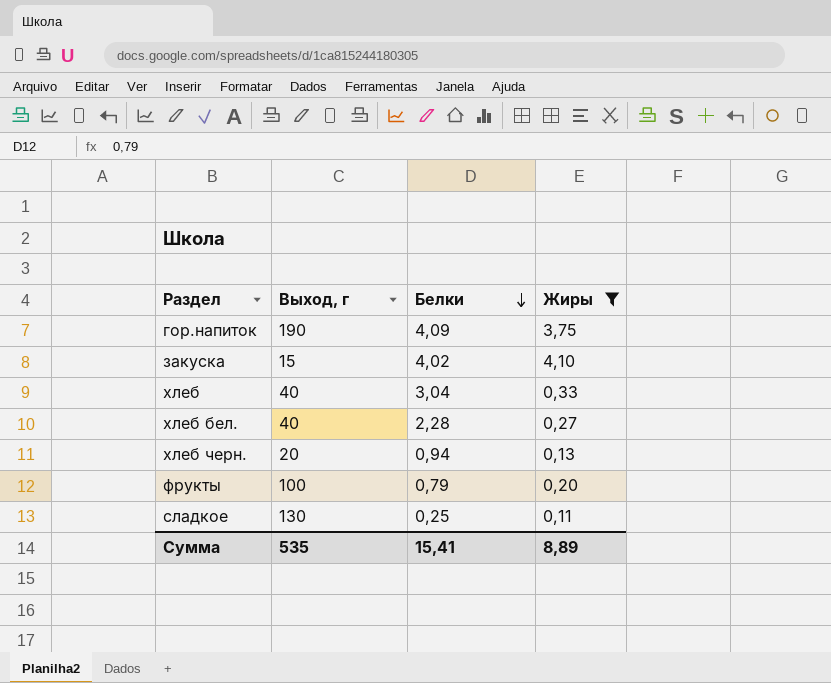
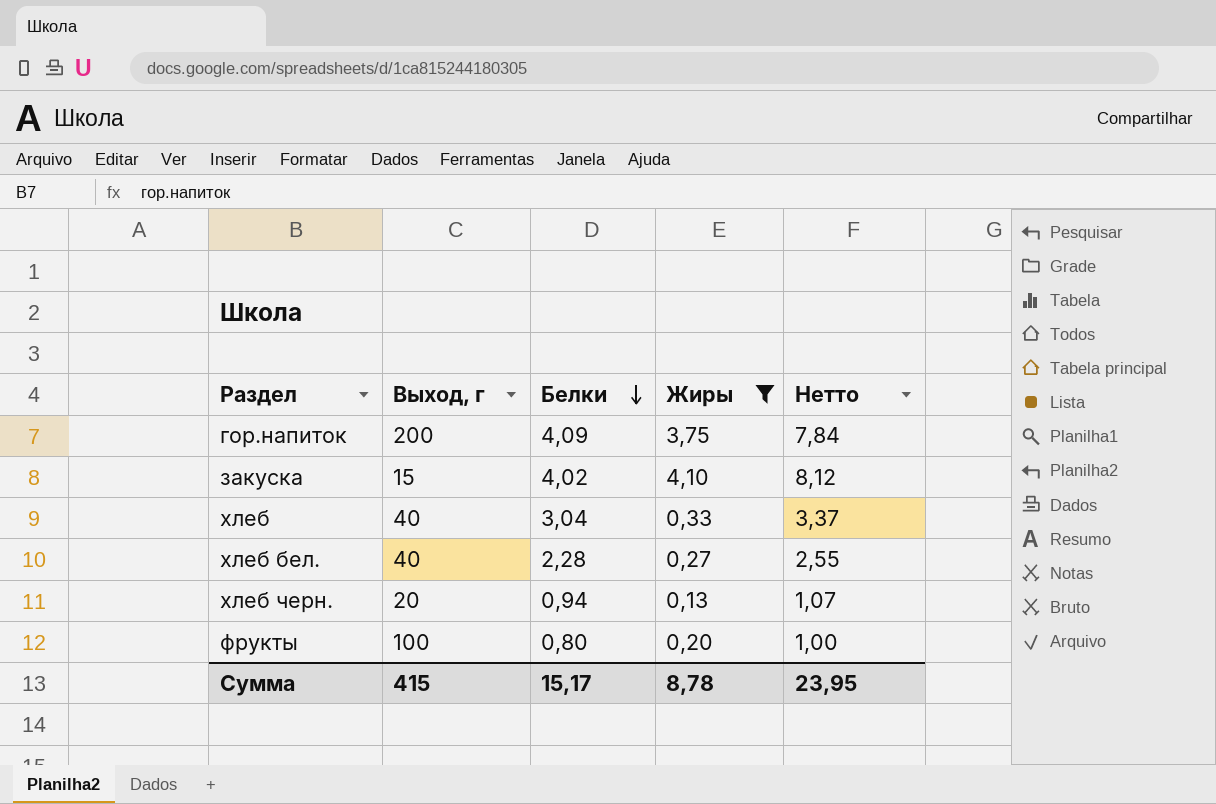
column Нетто | formula: none -> [Белки] + [Жиры]
row сладкое: 130 | 0,25 | 0,11 -> none
гор.напиток | Выход, г: 190 -> 200
фрукты | Белки: 0,79 -> 0,80
Сумма | Выход, г: 535 -> 415
Сумма | Белки: 15,41 -> 15,17
Сумма | Жиры: 8,89 -> 8,78

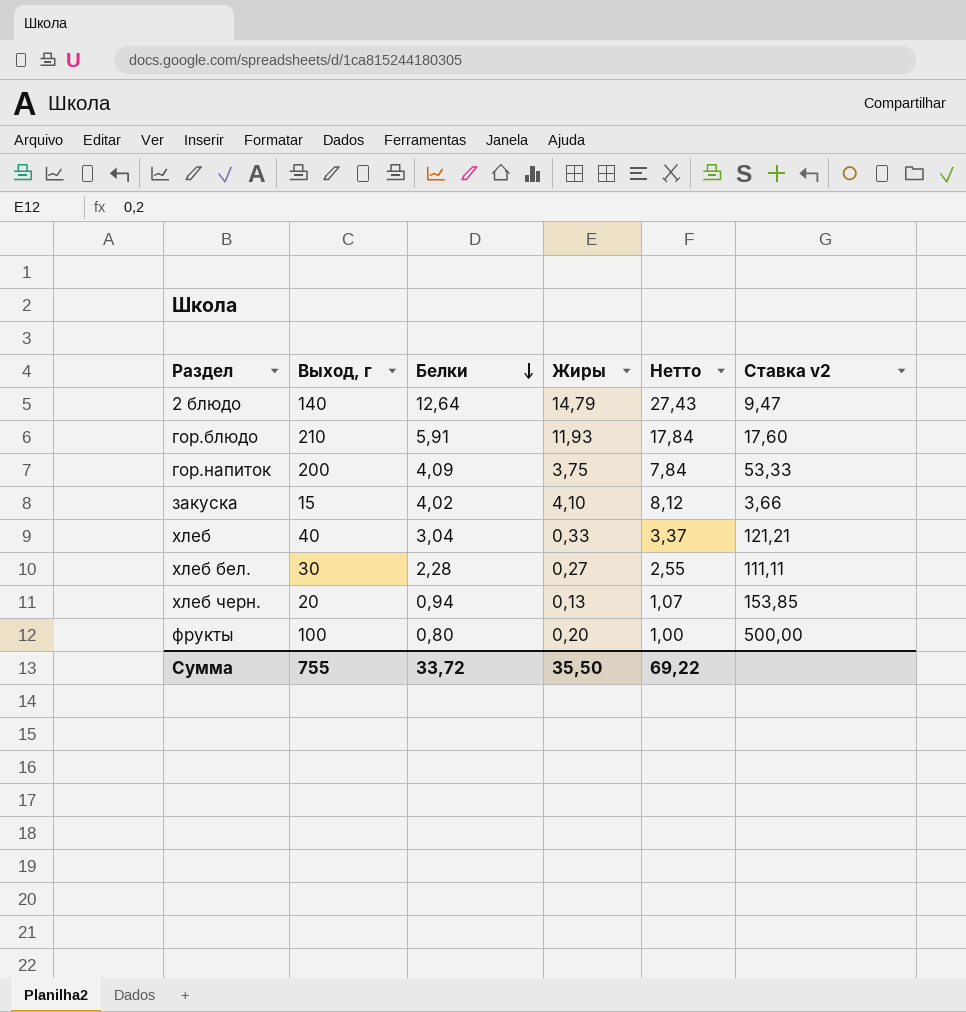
filter: Жиры <= 4,10 -> none
column Ставка v2 | formula: none -> [Выход, г] / [Жиры]
хлеб бел. | Выход, г: 40 -> 30
Сумма | Выход, г: 415 -> 755
Сумма | Белки: 15,17 -> 33,72
Сумма | Жиры: 8,78 -> 35,50
Сумма | Нетто: 23,95 -> 69,22

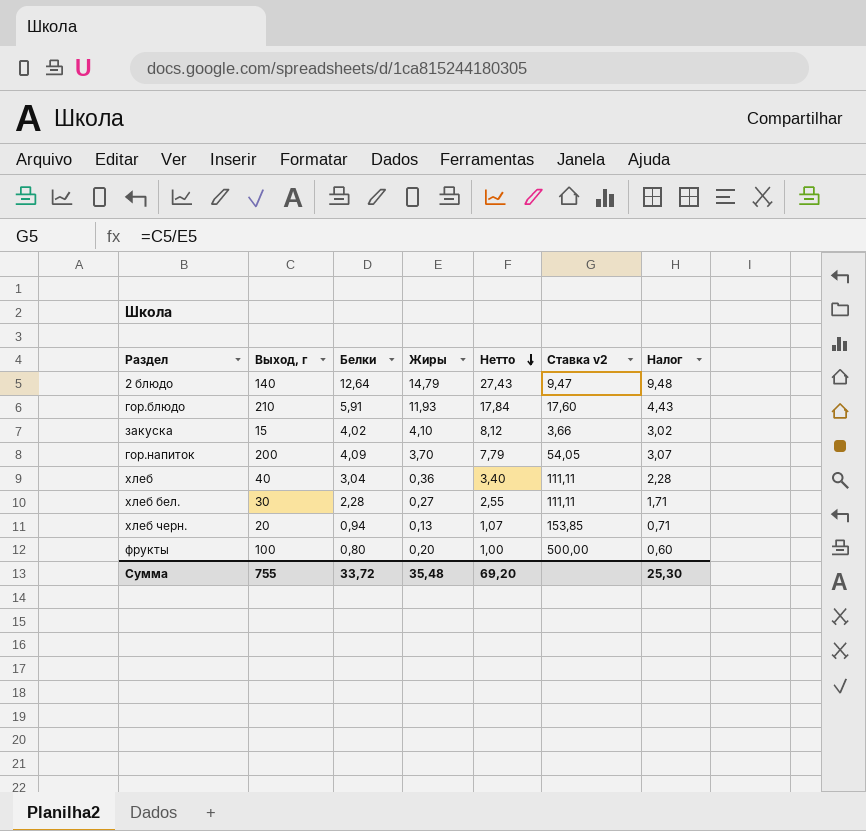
row order: Белки descending -> Нетто descending
column Налог | formula: none -> [Белки] * 0,75
гор.напиток | Жиры: 3,75 -> 3,70
гор.напиток | Нетто: 7,84 -> 7,79
гор.напиток | Ставка v2: 53,33 -> 54,05
хлеб | Жиры: 0,33 -> 0,36
хлеб | Нетто: 3,37 -> 3,40
хлеб | Ставка v2: 121,21 -> 111,11
Сумма | Жиры: 35,50 -> 35,48
Сумма | Нетто: 69,22 -> 69,20

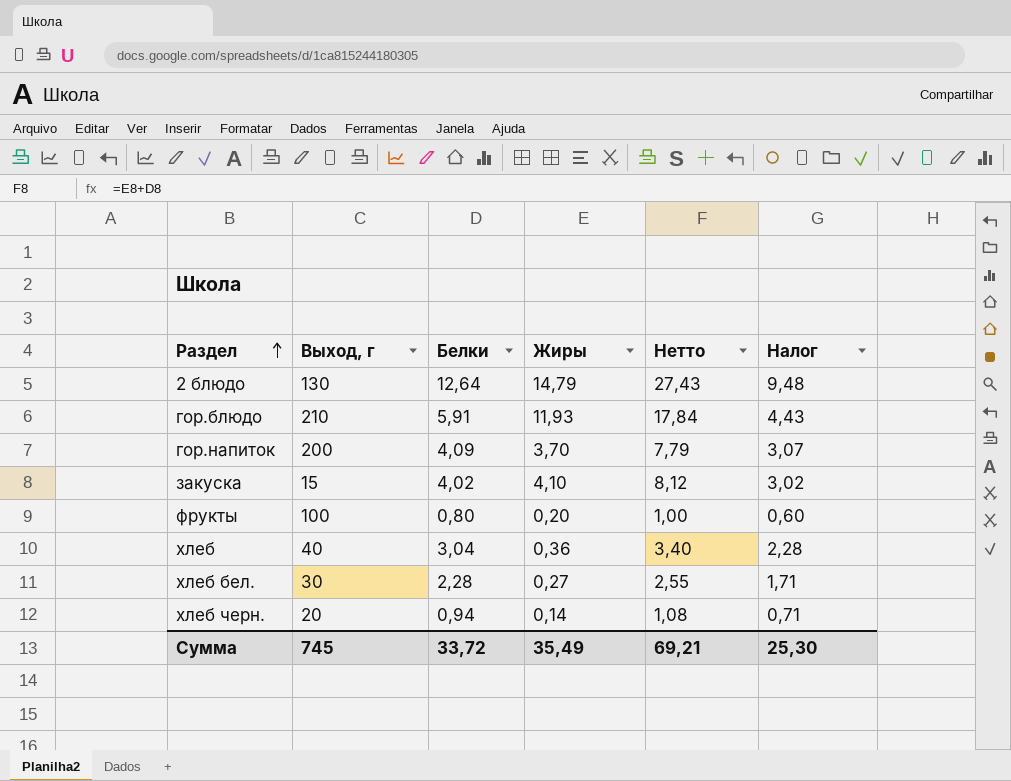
row order: Нетто descending -> Раздел ascending
column Ставка v2 | formula: [Выход, г] / [Жиры] -> none
2 блюдо | Выход, г: 140 -> 130
хлеб черн. | Жиры: 0,13 -> 0,14
хлеб черн. | Нетто: 1,07 -> 1,08
Сумма | Выход, г: 755 -> 745
Сумма | Жиры: 35,48 -> 35,49
Сумма | Нетто: 69,20 -> 69,21

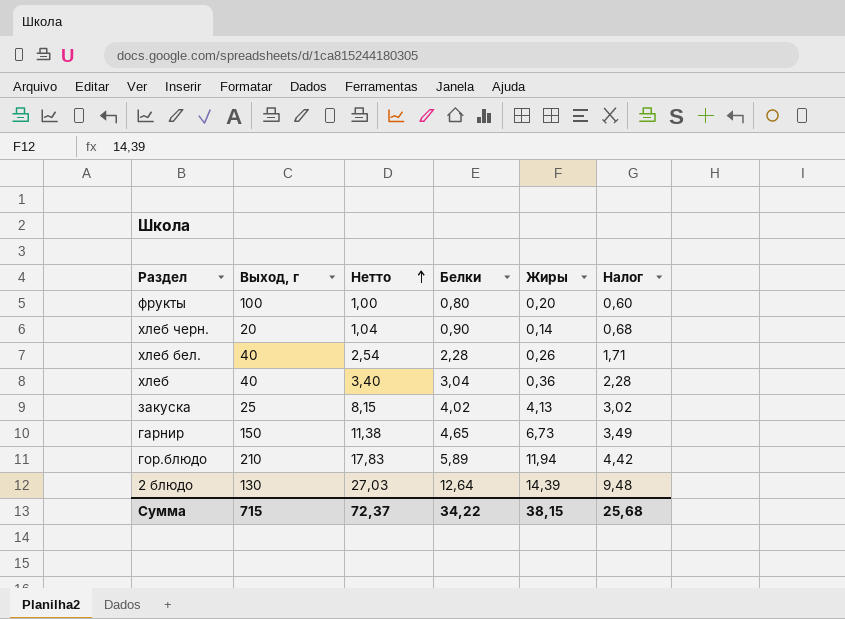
row order: Раздел ascending -> Нетто ascending
column Нетто | position: 5 -> 3
row гор.напиток: 200 | 4,09 | 3,70 | 7,79 | 3,07 -> none
хлеб черн. | Нетто: 1,08 -> 1,04
хлеб черн. | Белки: 0,94 -> 0,90
хлеб черн. | Налог: 0,71 -> 0,68
хлеб бел. | Выход, г: 30 -> 40
хлеб бел. | Нетто: 2,55 -> 2,54
хлеб бел. | Жиры: 0,27 -> 0,26
закуска | Выход, г: 15 -> 25
закуска | Нетто: 8,12 -> 8,15
закуска | Жиры: 4,10 -> 4,13
row гарнир: none -> 150 | 11,38 | 4,65 | 6,73 | 3,49
гор.блюдо | Нетто: 17,84 -> 17,83
гор.блюдо | Белки: 5,91 -> 5,89
гор.блюдо | Жиры: 11,93 -> 11,94
гор.блюдо | Налог: 4,43 -> 4,42
2 блюдо | Нетто: 27,43 -> 27,03
2 блюдо | Жиры: 14,79 -> 14,39
Сумма | Выход, г: 745 -> 715
Сумма | Нетто: 69,21 -> 72,37
Сумма | Белки: 33,72 -> 34,22
Сумма | Жиры: 35,49 -> 38,15
Сумма | Налог: 25,30 -> 25,68

